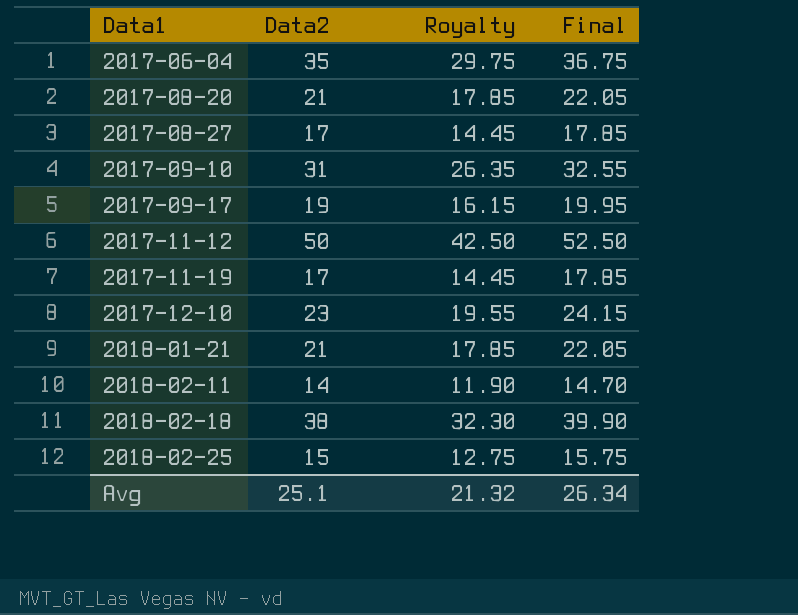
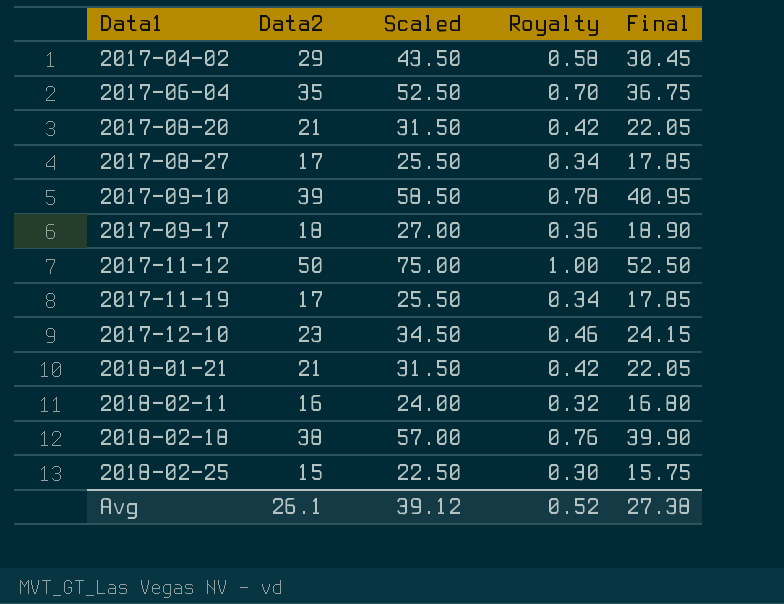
column Scaled | formula: none -> [Data2] * 1.5
column Royalty | formula: [Data2] * 0.85 -> [Data2] * 0.02
row 2017-04-02: none -> 29 | 43.50 | 0.58 | 30.45
2017-09-10 | Data2: 31 -> 39
2017-09-10 | Final: 32.55 -> 40.95
2017-09-17 | Data2: 19 -> 18
2017-09-17 | Final: 19.95 -> 18.90
2018-02-11 | Data2: 14 -> 16
2018-02-11 | Final: 14.70 -> 16.80
Avg | Data2: 25.1 -> 26.1
Avg | Royalty: 21.32 -> 0.52
Avg | Final: 26.34 -> 27.38

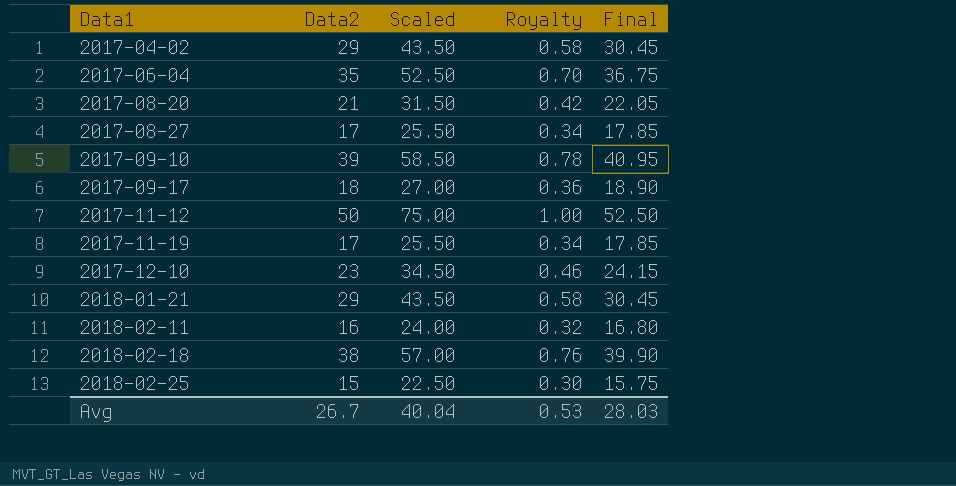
2018-01-21 | Data2: 21 -> 29
2018-01-21 | Scaled: 31.50 -> 43.50
2018-01-21 | Royalty: 0.42 -> 0.58
2018-01-21 | Final: 22.05 -> 30.45
Avg | Data2: 26.1 -> 26.7
Avg | Scaled: 39.12 -> 40.04
Avg | Royalty: 0.52 -> 0.53
Avg | Final: 27.38 -> 28.03

